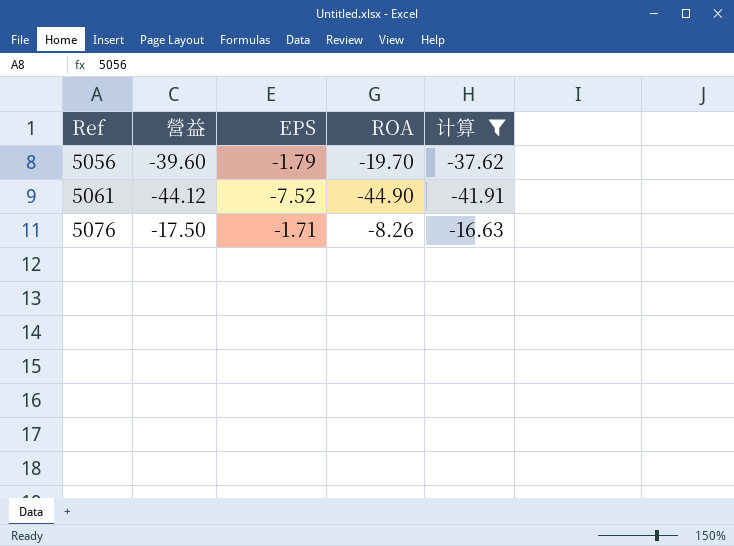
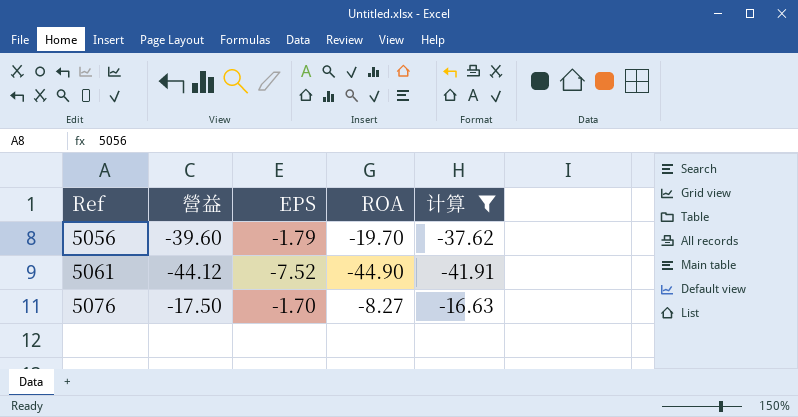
5076 | EPS: -1.71 -> -1.70
5076 | ROA: -8.26 -> -8.27

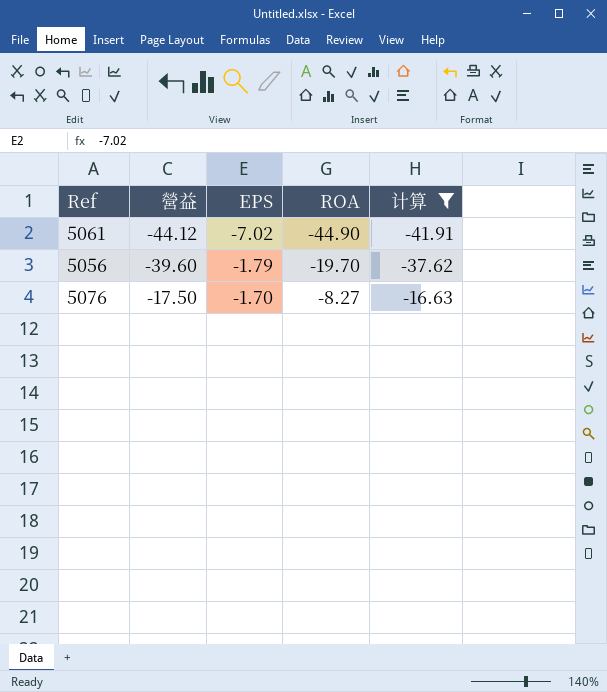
row order: Ref ascending -> 營益 ascending
5061 | EPS: -7.52 -> -7.02

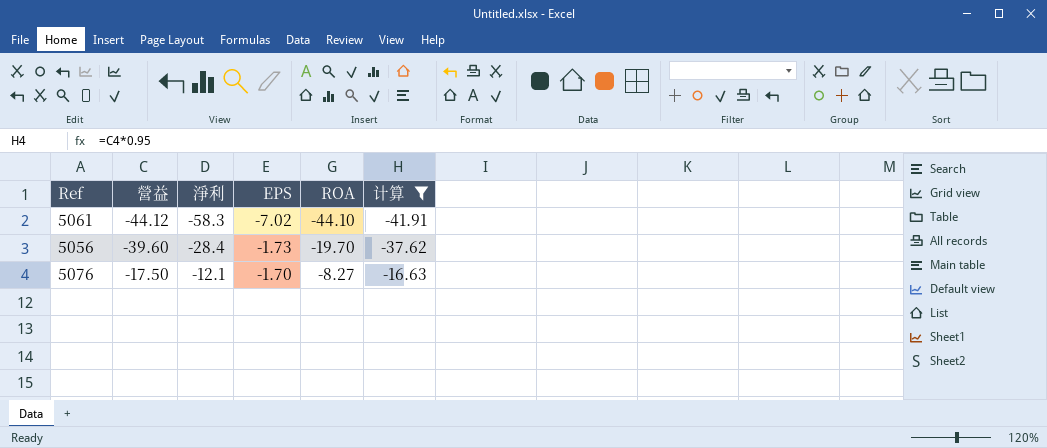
column 淨利 | position: none -> 3
5061 | ROA: -44.90 -> -44.10
5056 | EPS: -1.79 -> -1.73

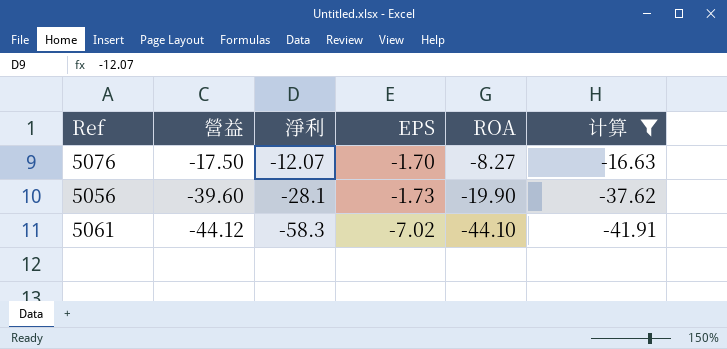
row order: 營益 ascending -> 營益 descending
5076 | 淨利: -12.1 -> -12.07
5056 | 淨利: -28.4 -> -28.1
5056 | ROA: -19.70 -> -19.90

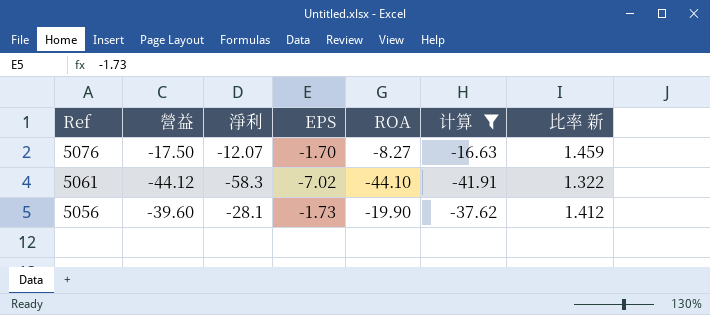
row order: 營益 descending -> Ref descending
column 比率 新 | formula: none -> [淨利] / [ROA]

